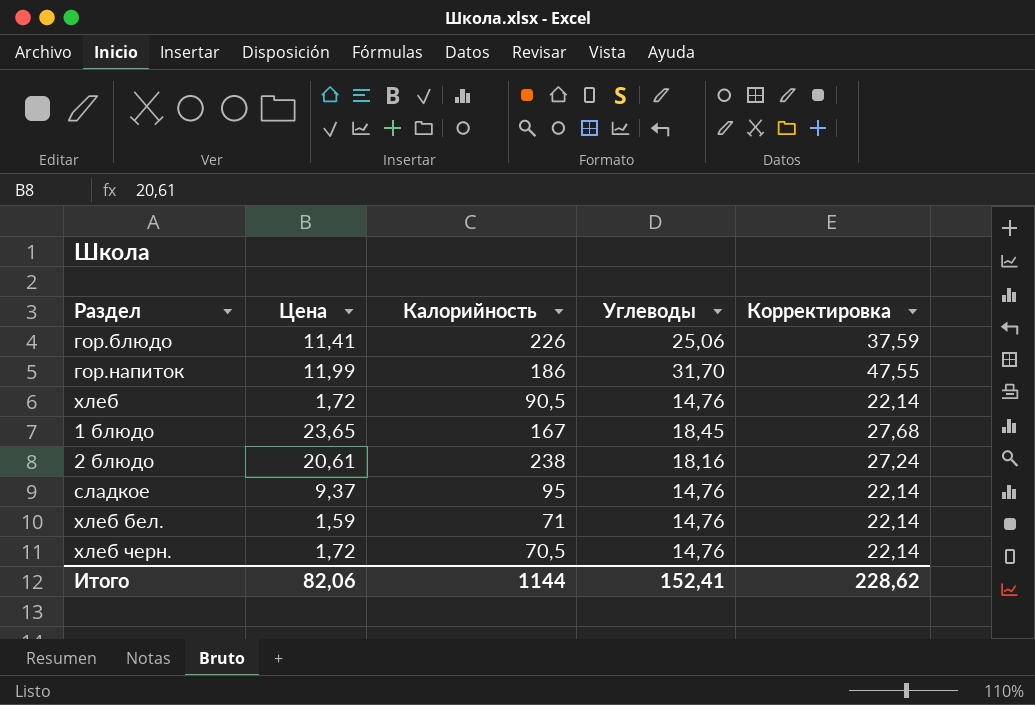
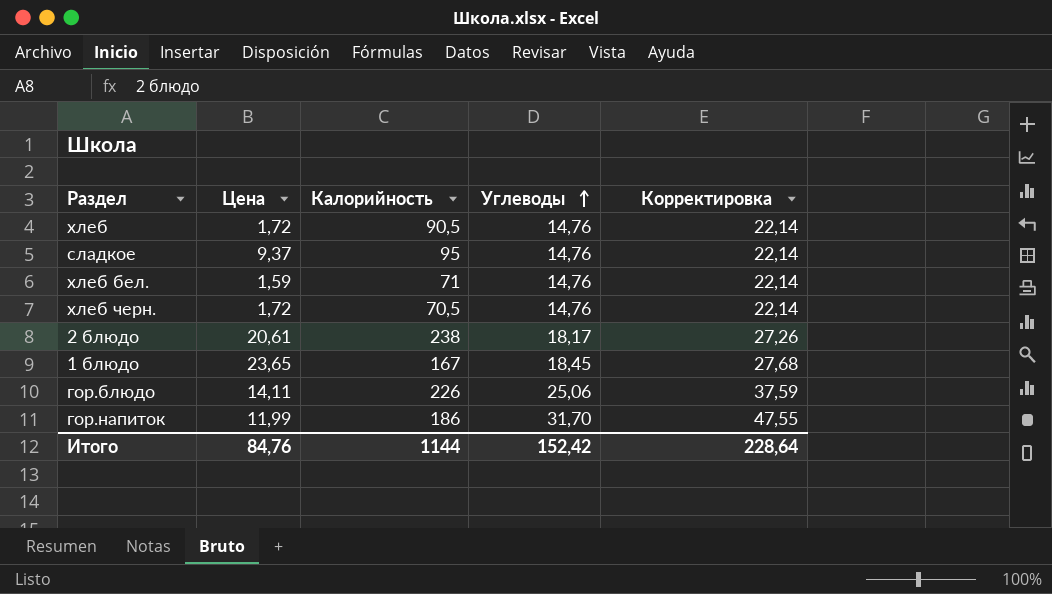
row order: none -> Углеводы ascending
2 блюдо | Углеводы: 18,16 -> 18,17
2 блюдо | Корректировка: 27,24 -> 27,26
гор.блюдо | Цена: 11,41 -> 14,11
Итого | Цена: 82,06 -> 84,76
Итого | Углеводы: 152,41 -> 152,42
Итого | Корректировка: 228,62 -> 228,64

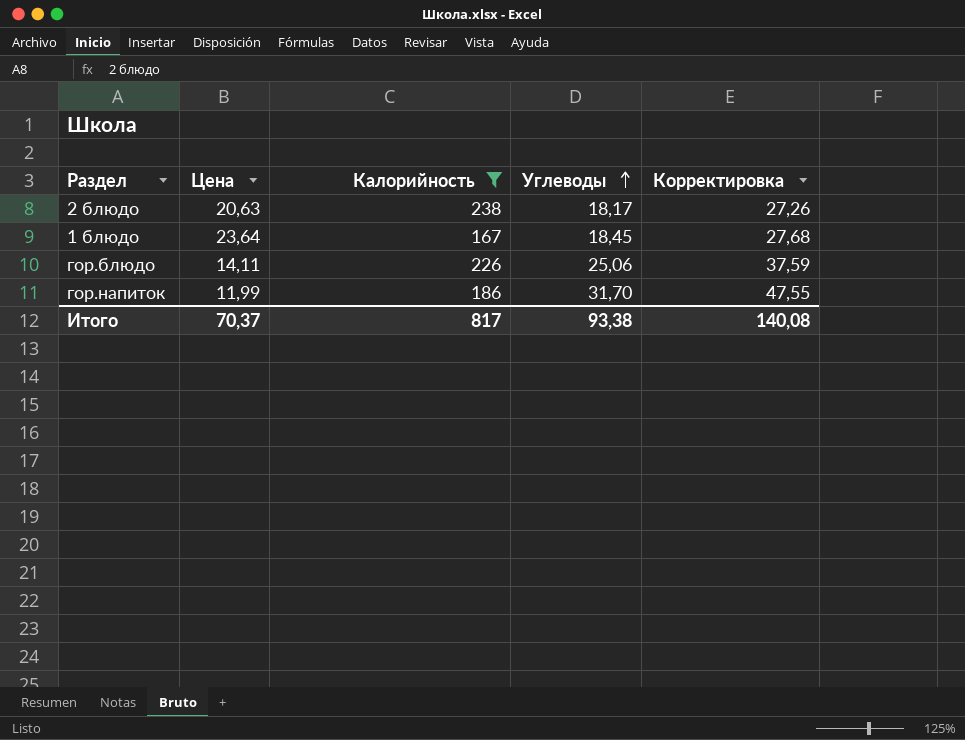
filter: none -> Калорийность >= 167
2 блюдо | Цена: 20,61 -> 20,63
1 блюдо | Цена: 23,65 -> 23,64
Итого | Цена: 84,76 -> 70,37
Итого | Калорийность: 1144 -> 817
Итого | Углеводы: 152,42 -> 93,38
Итого | Корректировка: 228,64 -> 140,08

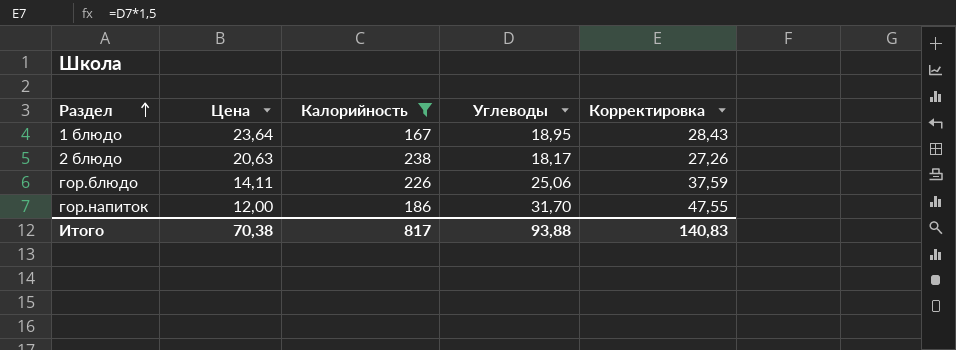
row order: Углеводы ascending -> Раздел ascending
1 блюдо | Углеводы: 18,45 -> 18,95
1 блюдо | Корректировка: 27,68 -> 28,43
гор.напиток | Цена: 11,99 -> 12,00
Итого | Цена: 70,37 -> 70,38
Итого | Углеводы: 93,38 -> 93,88
Итого | Корректировка: 140,08 -> 140,83

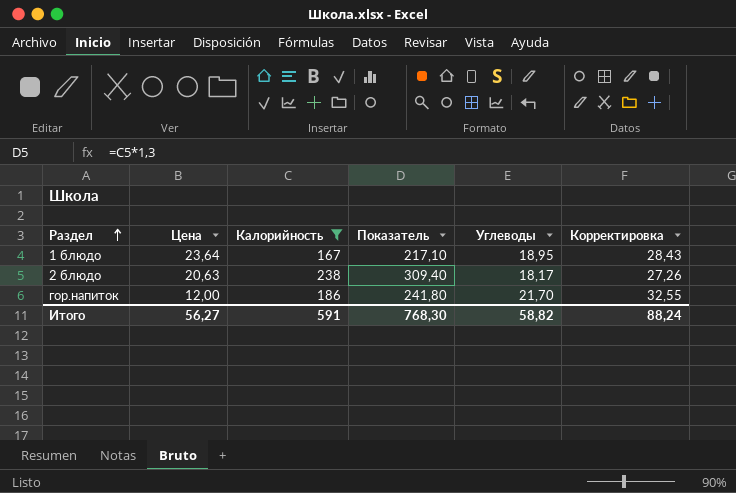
column Показатель | formula: none -> [Калорийность] * 1,3
row гор.блюдо: 14,11 | 226 | 25,06 | 37,59 -> none
гор.напиток | Углеводы: 31,70 -> 21,70
гор.напиток | Корректировка: 47,55 -> 32,55
Итого | Цена: 70,38 -> 56,27
Итого | Калорийность: 817 -> 591
Итого | Углеводы: 93,88 -> 58,82
Итого | Корректировка: 140,83 -> 88,24

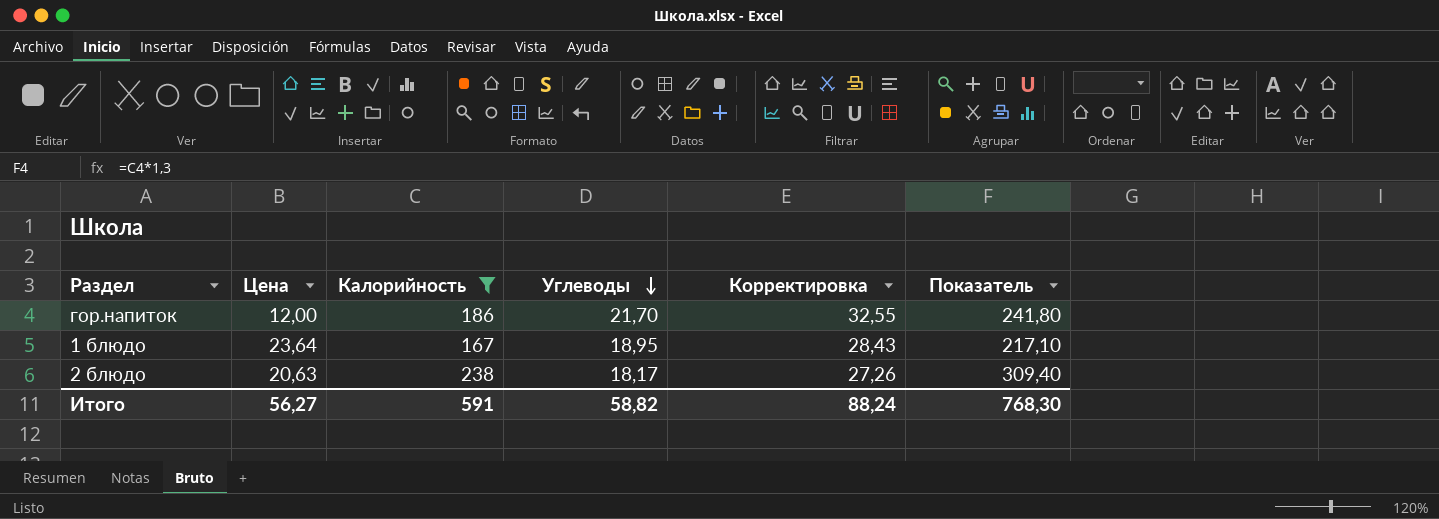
row order: Раздел ascending -> Углеводы descending
column Показатель | position: 4 -> 6

